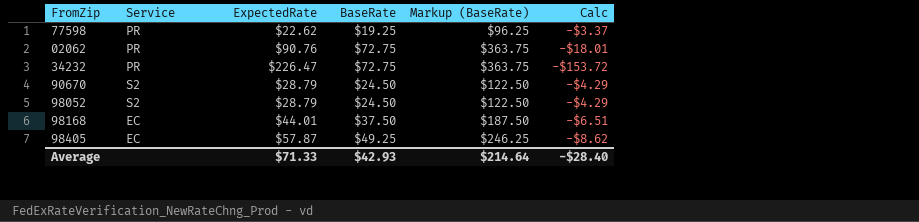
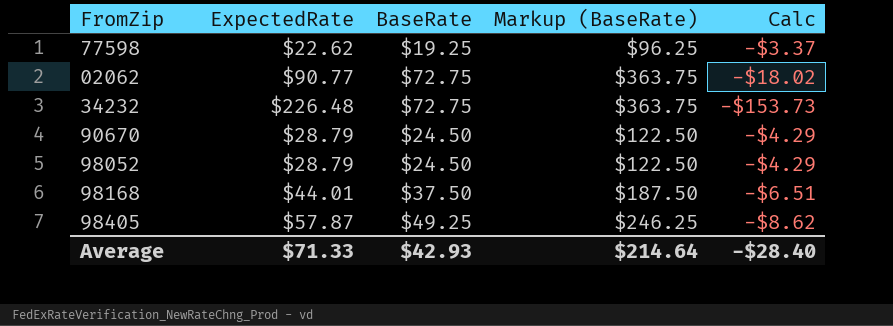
column Service | position: 2 -> none
02062 | ExpectedRate: $90.76 -> $90.77
02062 | Calc: -$18.01 -> -$18.02
34232 | ExpectedRate: $226.47 -> $226.48
34232 | Calc: -$153.72 -> -$153.73

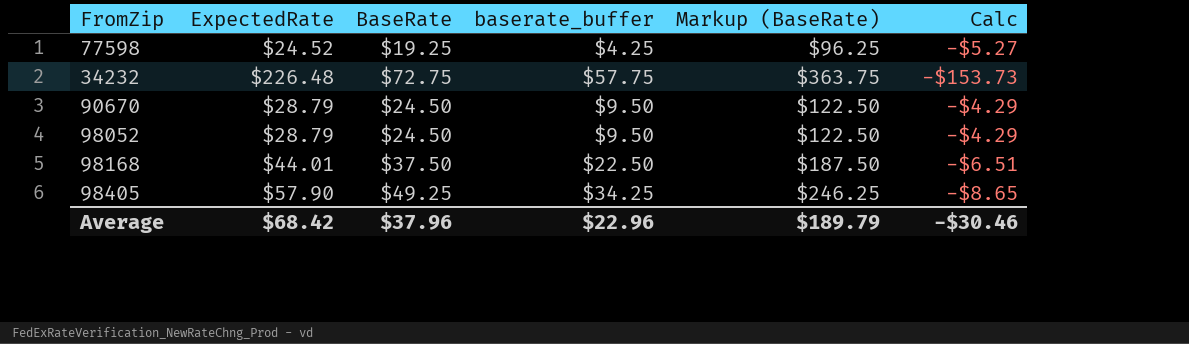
column baserate_buffer | formula: none -> [BaseRate] - 15
row 02062: $90.77 | $72.75 | $363.75 | -$18.02 -> none
77598 | ExpectedRate: $22.62 -> $24.52
77598 | Calc: -$3.37 -> -$5.27
98405 | ExpectedRate: $57.87 -> $57.90
98405 | Calc: -$8.62 -> -$8.65
Average | ExpectedRate: $71.33 -> $68.42
Average | BaseRate: $42.93 -> $37.96
Average | Markup (BaseRate): $214.64 -> $189.79
Average | Calc: -$28.40 -> -$30.46

